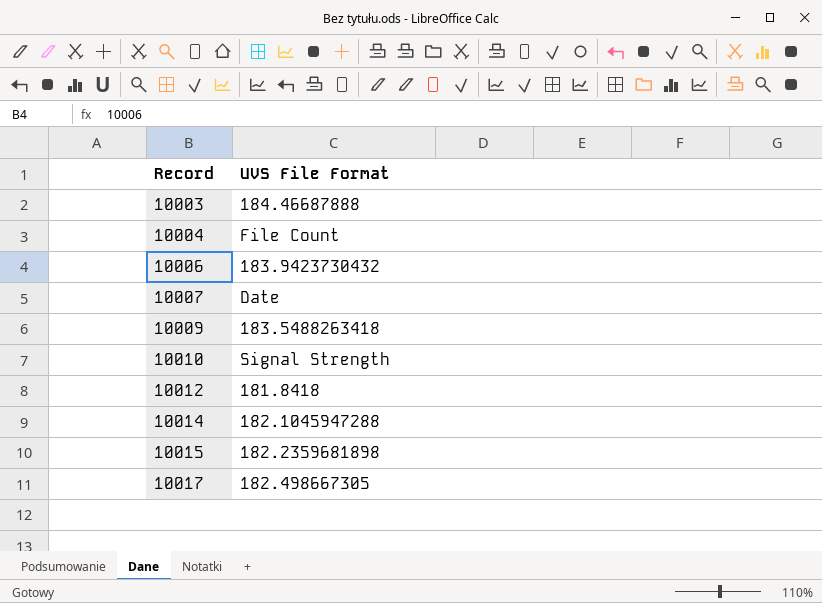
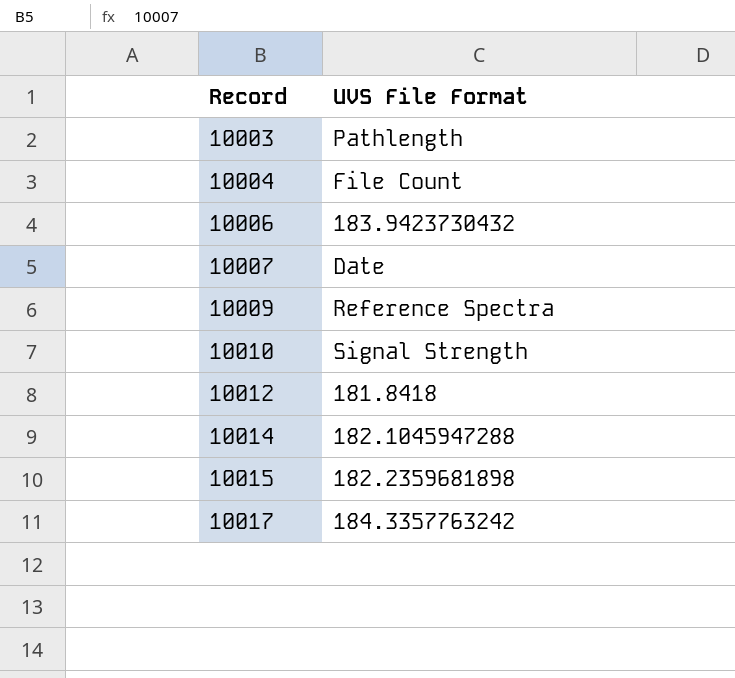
10003 | UVS File Format: 184.46687888 -> Pathlength
10009 | UVS File Format: 183.5488263418 -> Reference Spectra
10017 | UVS File Format: 182.498667305 -> 184.3357763242

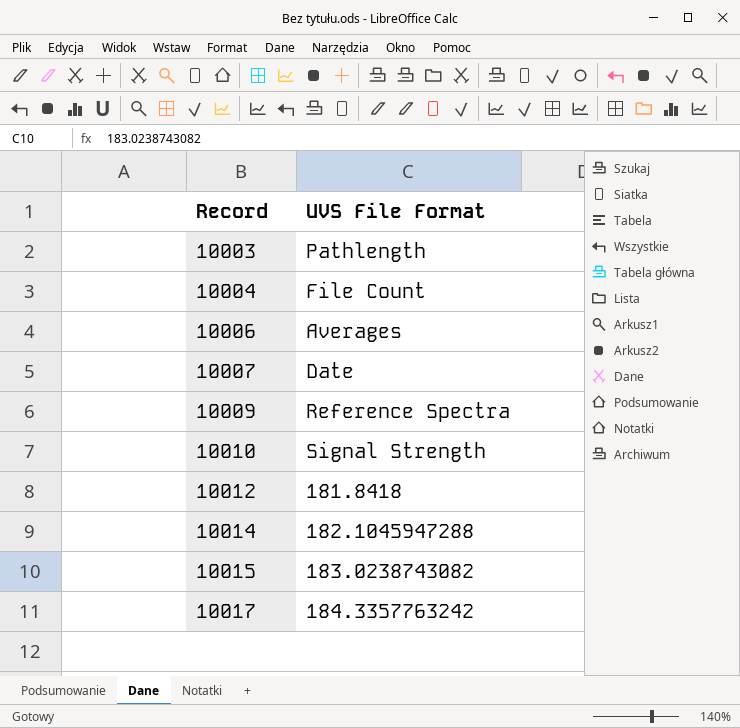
10006 | UVS File Format: 183.9423730432 -> Averages
10015 | UVS File Format: 182.2359681898 -> 183.0238743082

